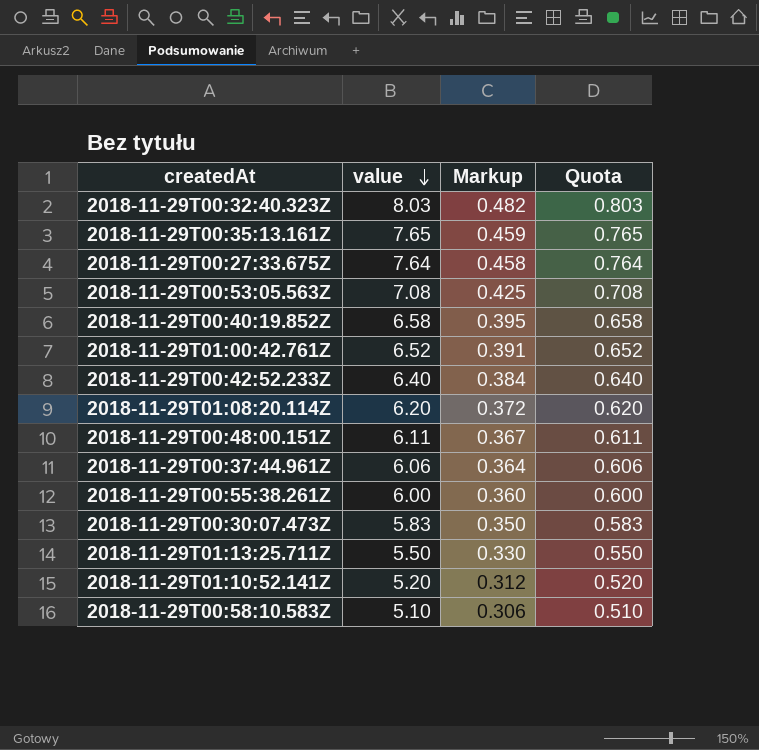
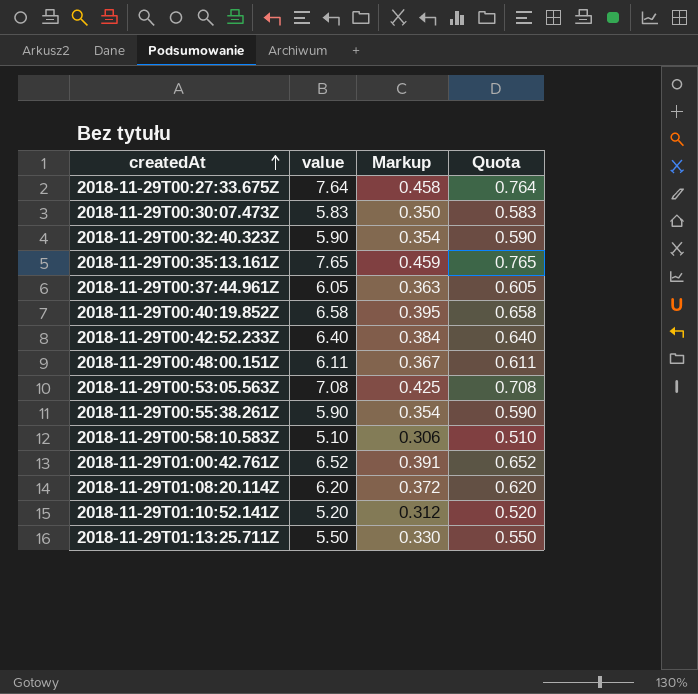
row order: value descending -> createdAt ascending
2018-11-29T00:32:40.323Z | value: 8.03 -> 5.90
2018-11-29T00:32:40.323Z | Markup: 0.482 -> 0.354
2018-11-29T00:32:40.323Z | Quota: 0.803 -> 0.590
2018-11-29T00:37:44.961Z | value: 6.06 -> 6.05
2018-11-29T00:37:44.961Z | Markup: 0.364 -> 0.363
2018-11-29T00:37:44.961Z | Quota: 0.606 -> 0.605
2018-11-29T00:55:38.261Z | value: 6.00 -> 5.90
2018-11-29T00:55:38.261Z | Markup: 0.360 -> 0.354
2018-11-29T00:55:38.261Z | Quota: 0.600 -> 0.590

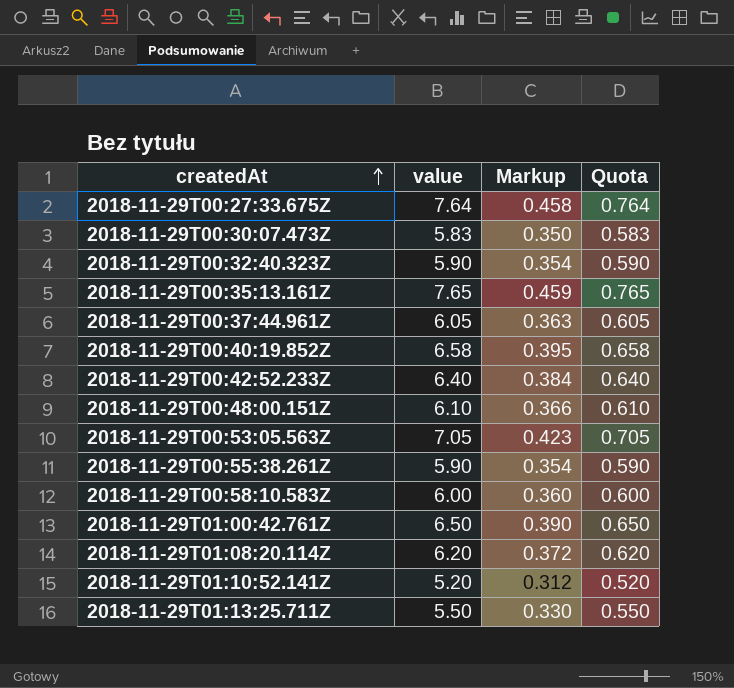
2018-11-29T00:48:00.151Z | value: 6.11 -> 6.10
2018-11-29T00:48:00.151Z | Markup: 0.367 -> 0.366
2018-11-29T00:48:00.151Z | Quota: 0.611 -> 0.610
2018-11-29T00:53:05.563Z | value: 7.08 -> 7.05
2018-11-29T00:53:05.563Z | Markup: 0.425 -> 0.423
2018-11-29T00:53:05.563Z | Quota: 0.708 -> 0.705
2018-11-29T00:58:10.583Z | value: 5.10 -> 6.00
2018-11-29T00:58:10.583Z | Markup: 0.306 -> 0.360
2018-11-29T00:58:10.583Z | Quota: 0.510 -> 0.600
2018-11-29T01:00:42.761Z | value: 6.52 -> 6.50
2018-11-29T01:00:42.761Z | Markup: 0.391 -> 0.390
2018-11-29T01:00:42.761Z | Quota: 0.652 -> 0.650

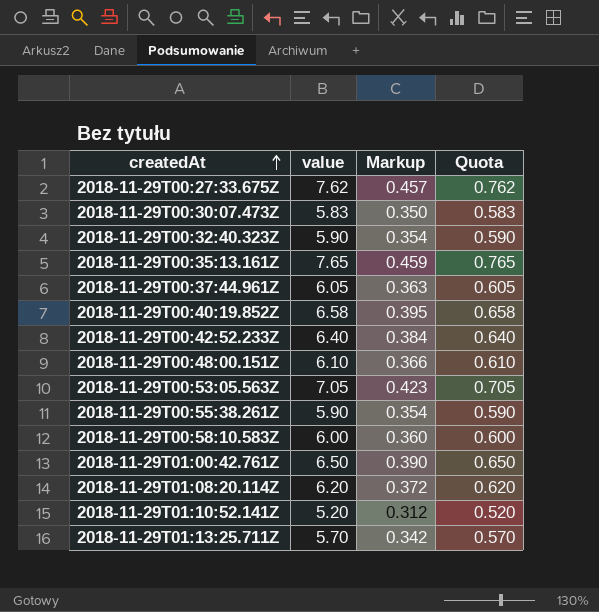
2018-11-29T00:27:33.675Z | value: 7.64 -> 7.62
2018-11-29T00:27:33.675Z | Markup: 0.458 -> 0.457
2018-11-29T00:27:33.675Z | Quota: 0.764 -> 0.762
2018-11-29T01:13:25.711Z | value: 5.50 -> 5.70
2018-11-29T01:13:25.711Z | Markup: 0.330 -> 0.342
2018-11-29T01:13:25.711Z | Quota: 0.550 -> 0.570

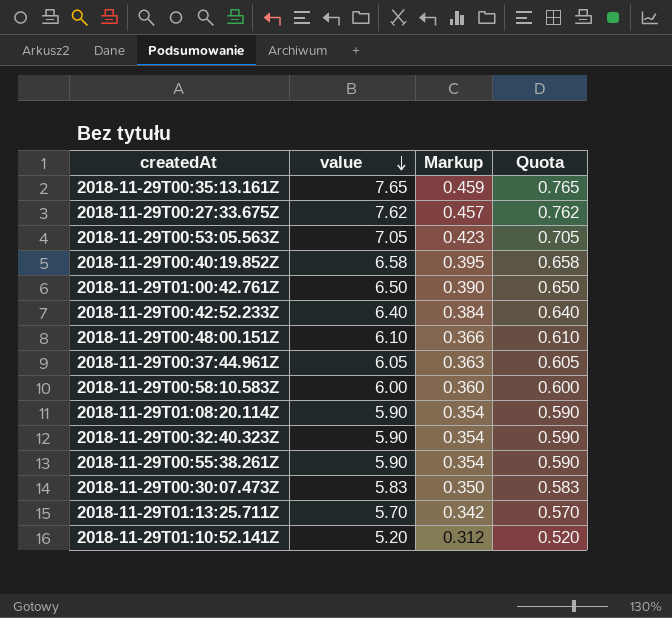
row order: createdAt ascending -> value descending
2018-11-29T01:08:20.114Z | value: 6.20 -> 5.90
2018-11-29T01:08:20.114Z | Markup: 0.372 -> 0.354
2018-11-29T01:08:20.114Z | Quota: 0.620 -> 0.590

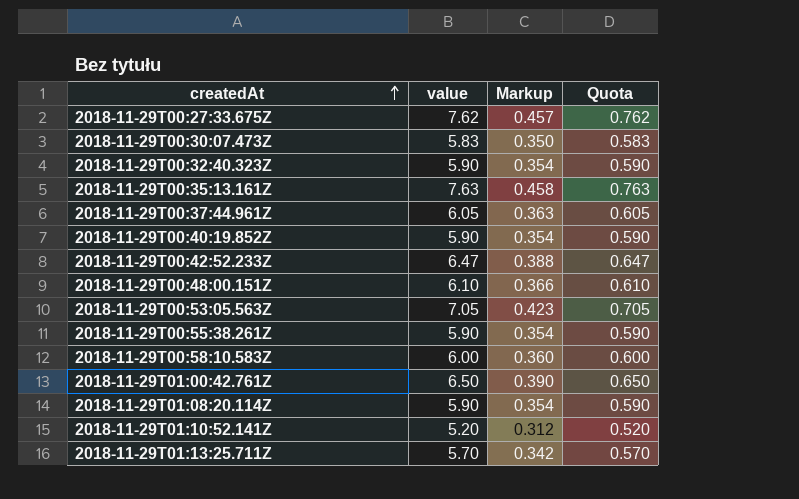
row order: value descending -> createdAt ascending
2018-11-29T00:35:13.161Z | value: 7.65 -> 7.63
2018-11-29T00:35:13.161Z | Markup: 0.459 -> 0.458
2018-11-29T00:35:13.161Z | Quota: 0.765 -> 0.763
2018-11-29T00:40:19.852Z | value: 6.58 -> 5.90
2018-11-29T00:40:19.852Z | Markup: 0.395 -> 0.354
2018-11-29T00:40:19.852Z | Quota: 0.658 -> 0.590
2018-11-29T00:42:52.233Z | value: 6.40 -> 6.47
2018-11-29T00:42:52.233Z | Markup: 0.384 -> 0.388
2018-11-29T00:42:52.233Z | Quota: 0.640 -> 0.647

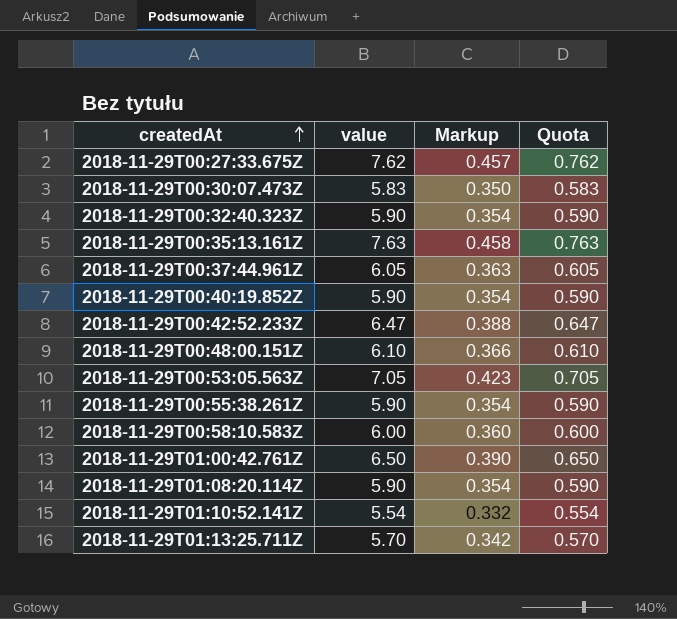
2018-11-29T01:10:52.141Z | value: 5.20 -> 5.54
2018-11-29T01:10:52.141Z | Markup: 0.312 -> 0.332
2018-11-29T01:10:52.141Z | Quota: 0.520 -> 0.554

